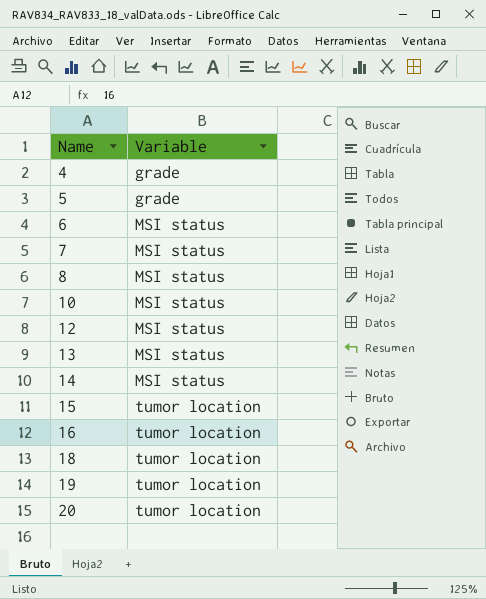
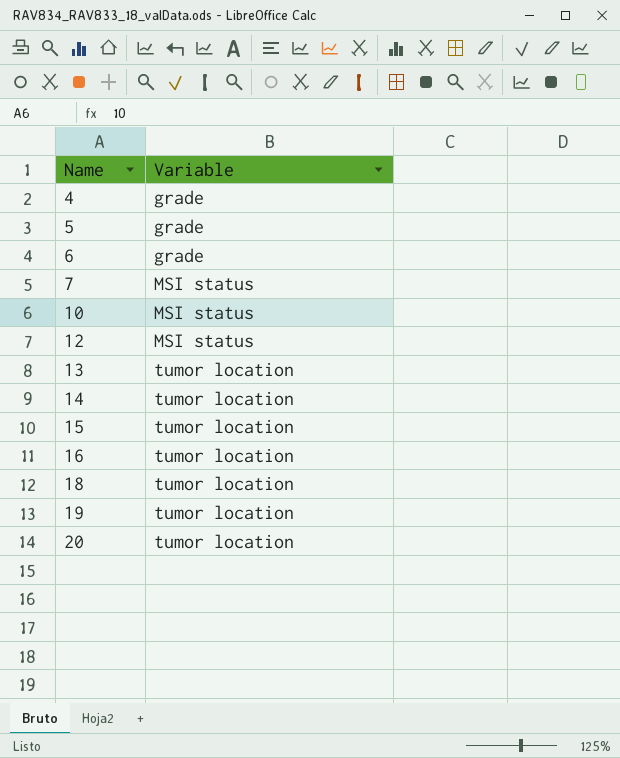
row 8: MSI status -> none
6 | Variable: MSI status -> grade
13 | Variable: MSI status -> tumor location
14 | Variable: MSI status -> tumor location

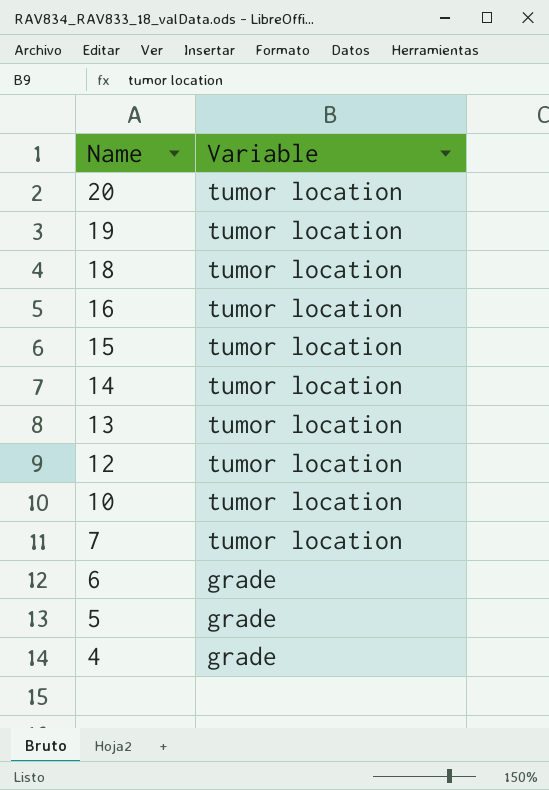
row order: Name ascending -> Name descending
12 | Variable: MSI status -> tumor location
10 | Variable: MSI status -> tumor location
7 | Variable: MSI status -> tumor location

